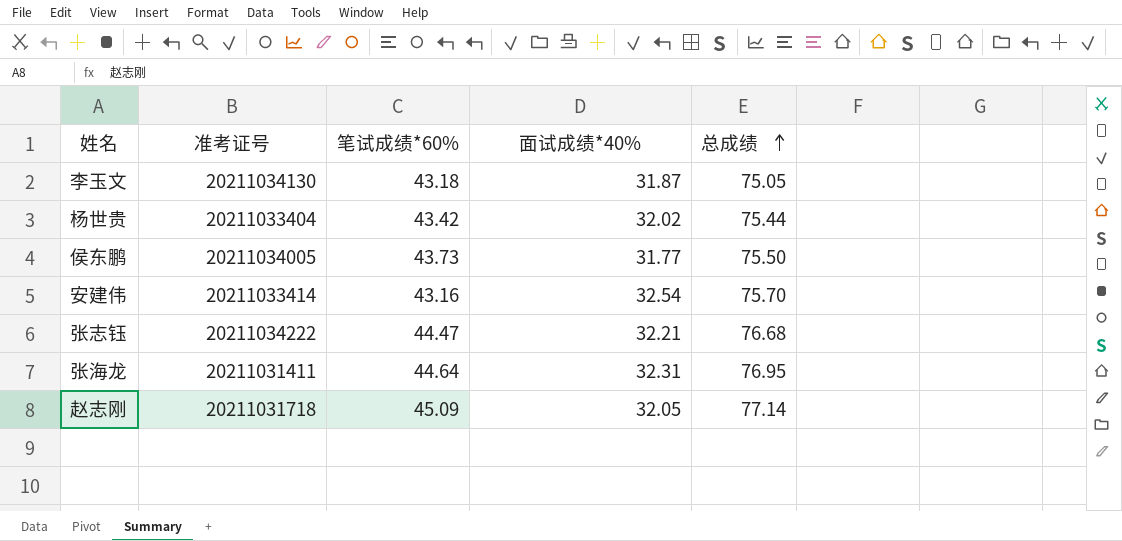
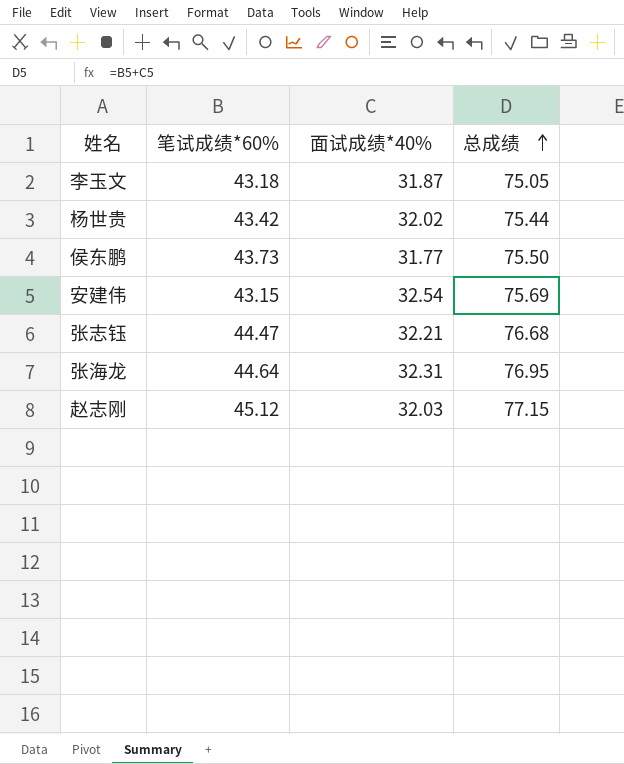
column 准考证号 | position: 2 -> none
安建伟 | 笔试成绩*60%: 43.16 -> 43.15
安建伟 | 总成绩: 75.70 -> 75.69
赵志刚 | 笔试成绩*60%: 45.09 -> 45.12
赵志刚 | 面试成绩*40%: 32.05 -> 32.03
赵志刚 | 总成绩: 77.14 -> 77.15

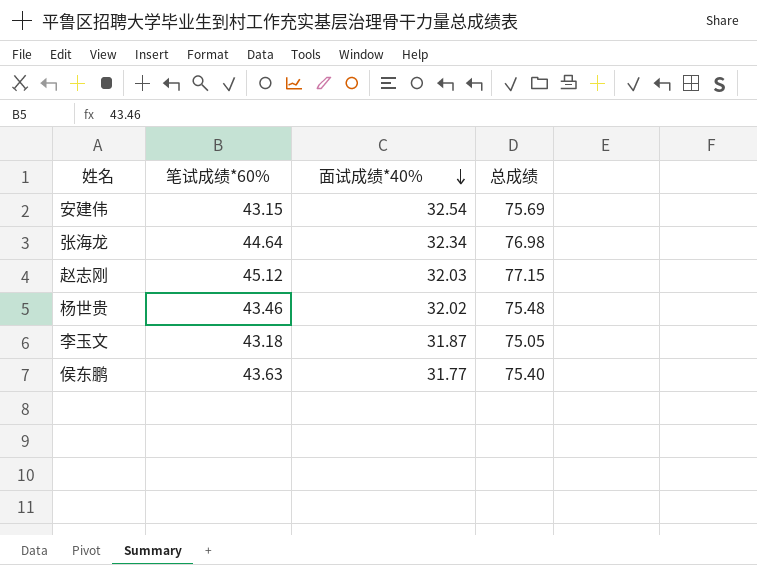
row order: 总成绩 ascending -> 面试成绩*40% descending
row 张志钰: 44.47 | 32.21 | 76.68 -> none
张海龙 | 面试成绩*40%: 32.31 -> 32.34
张海龙 | 总成绩: 76.95 -> 76.98
杨世贵 | 笔试成绩*60%: 43.42 -> 43.46
杨世贵 | 总成绩: 75.44 -> 75.48
侯东鹏 | 笔试成绩*60%: 43.73 -> 43.63
侯东鹏 | 总成绩: 75.50 -> 75.40

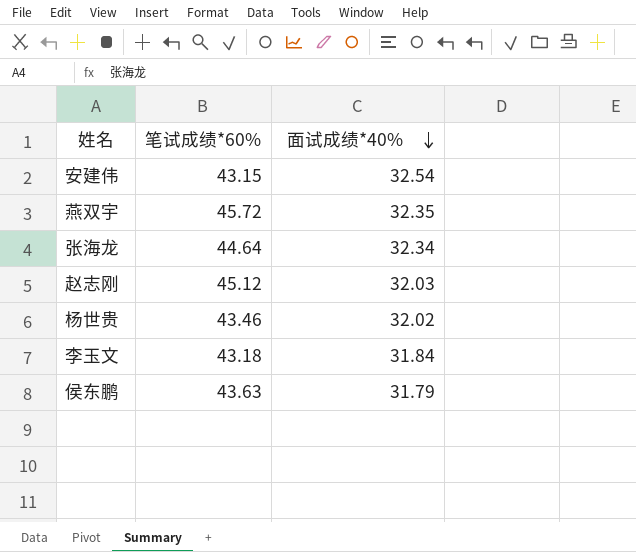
column 总成绩 | formula: [笔试成绩*60%] + [面试成绩*40%] -> none
row 燕双宇: none -> 45.72 | 32.35
李玉文 | 面试成绩*40%: 31.87 -> 31.84
侯东鹏 | 面试成绩*40%: 31.77 -> 31.79

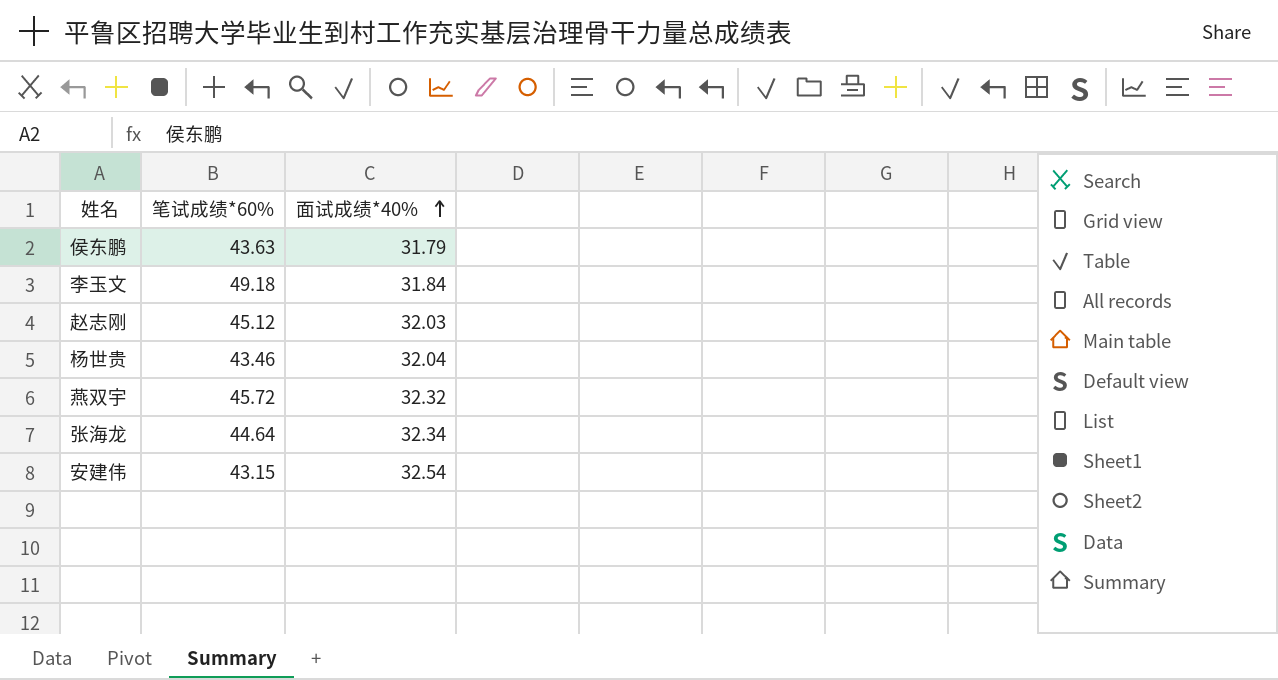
row order: 面试成绩*40% descending -> 面试成绩*40% ascending
李玉文 | 笔试成绩*60%: 43.18 -> 49.18
杨世贵 | 面试成绩*40%: 32.02 -> 32.04
燕双宇 | 面试成绩*40%: 32.35 -> 32.32

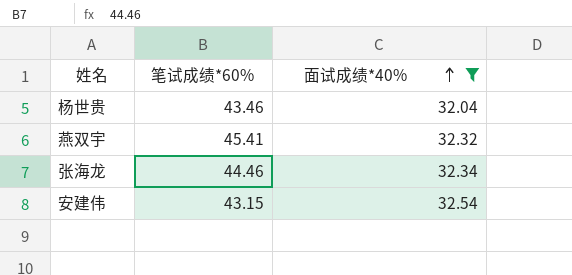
filter: none -> 面试成绩*40% >= 32.04
燕双宇 | 笔试成绩*60%: 45.72 -> 45.41
张海龙 | 笔试成绩*60%: 44.64 -> 44.46

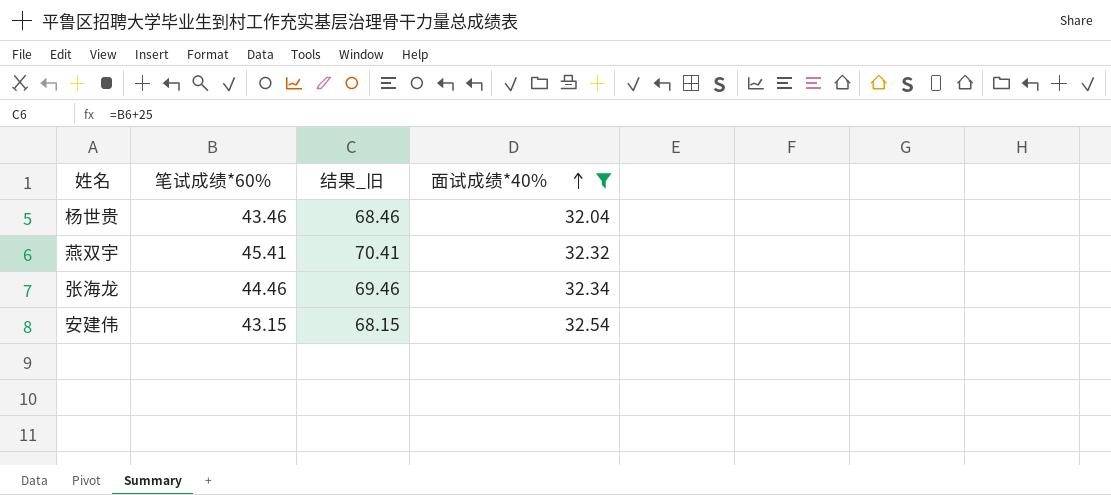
column 结果_旧 | formula: none -> [笔试成绩*60%] + 25

